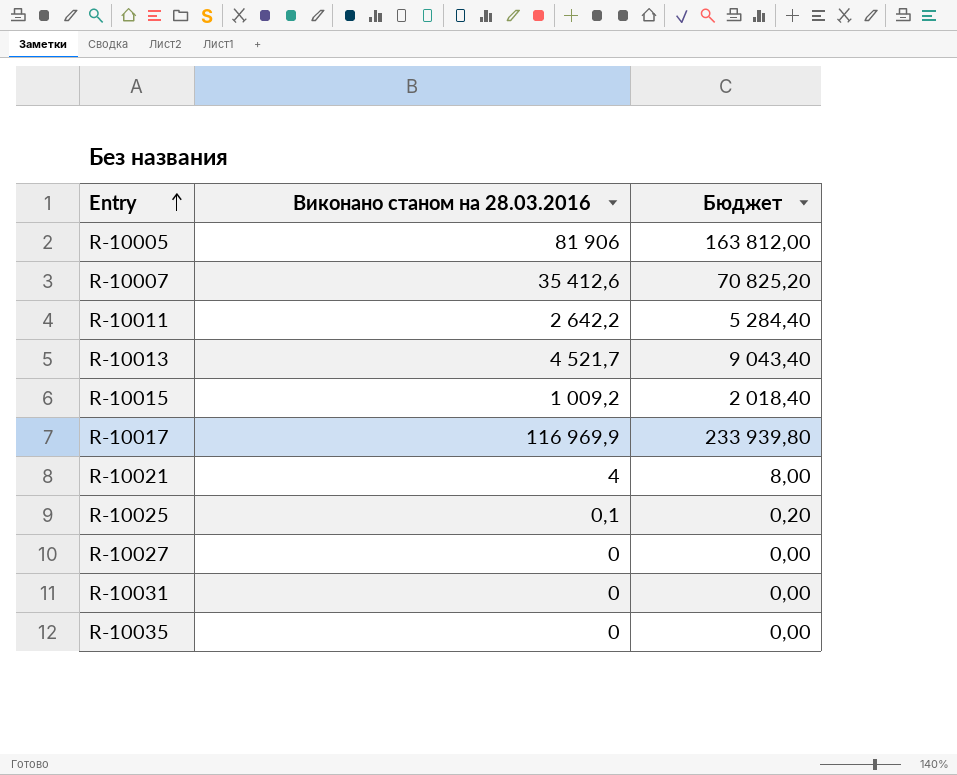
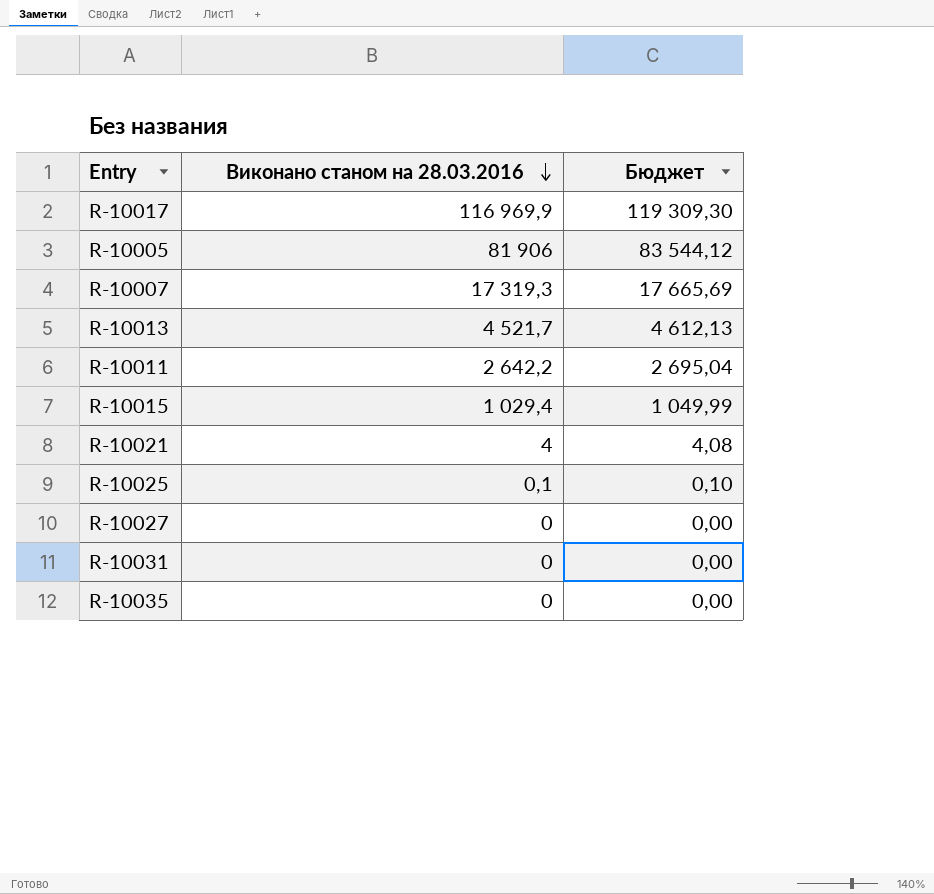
row order: Entry ascending -> Виконано станом на 28.03.2016 descending
column Бюджет | formula: [Виконано станом на 28.03.2016] * 2 -> [Виконано станом на 28.03.2016] * 1,02
R-10007 | Виконано станом на 28.03.2016: 35 412,6 -> 17 319,3
R-10015 | Виконано станом на 28.03.2016: 1 009,2 -> 1 029,4

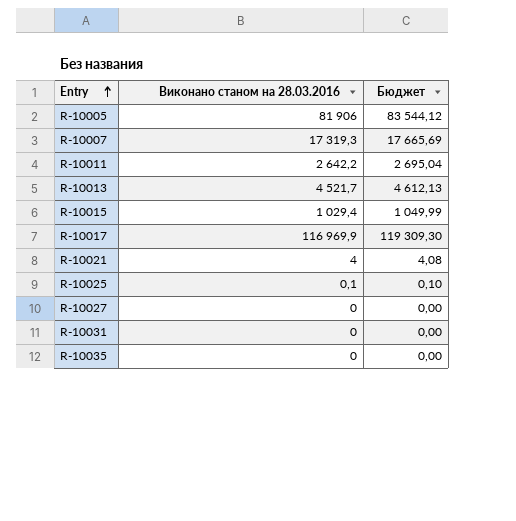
row order: Виконано станом на 28.03.2016 descending -> Entry ascending

